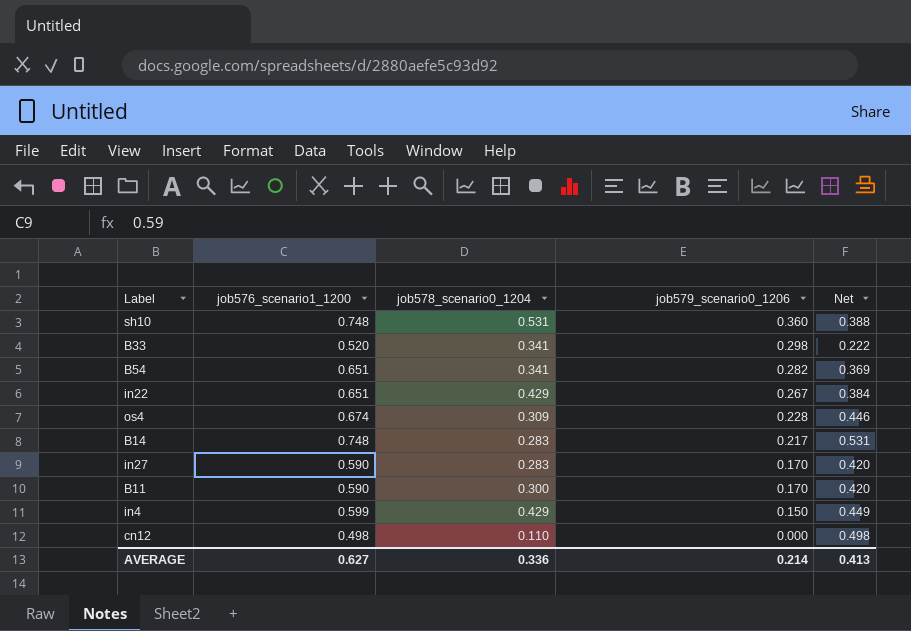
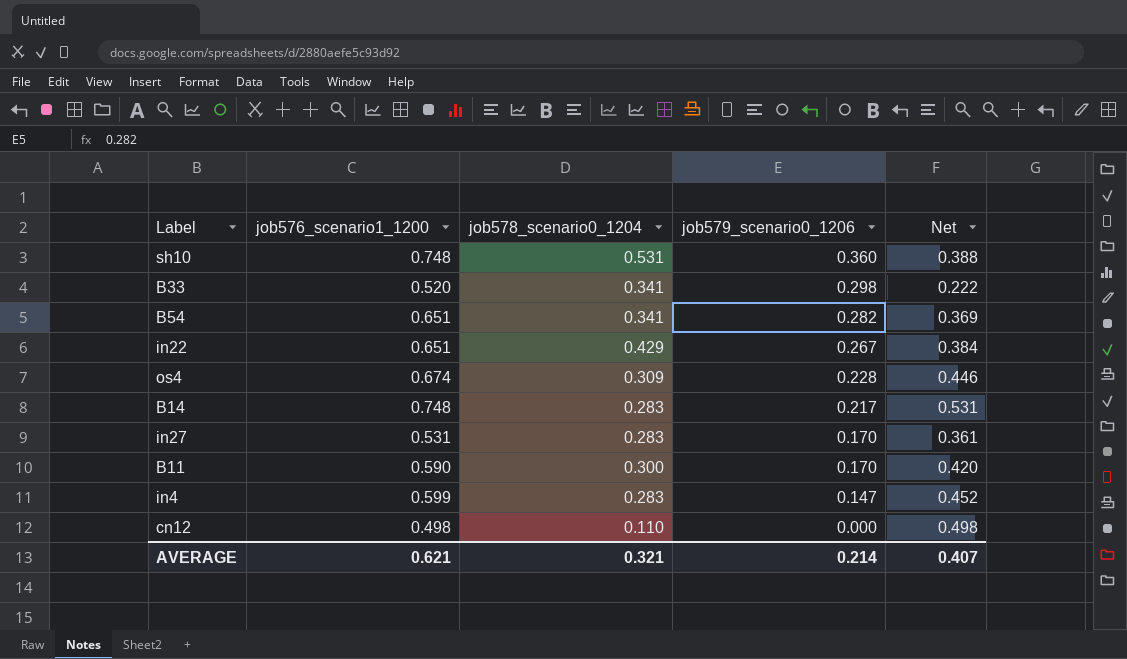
in27 | job576_scenario1_1200: 0.590 -> 0.531
in27 | Net: 0.420 -> 0.361
in4 | job578_scenario0_1204: 0.429 -> 0.283
in4 | job579_scenario0_1206: 0.150 -> 0.147
in4 | Net: 0.449 -> 0.452
AVERAGE | job576_scenario1_1200: 0.627 -> 0.621
AVERAGE | job578_scenario0_1204: 0.336 -> 0.321
AVERAGE | Net: 0.413 -> 0.407

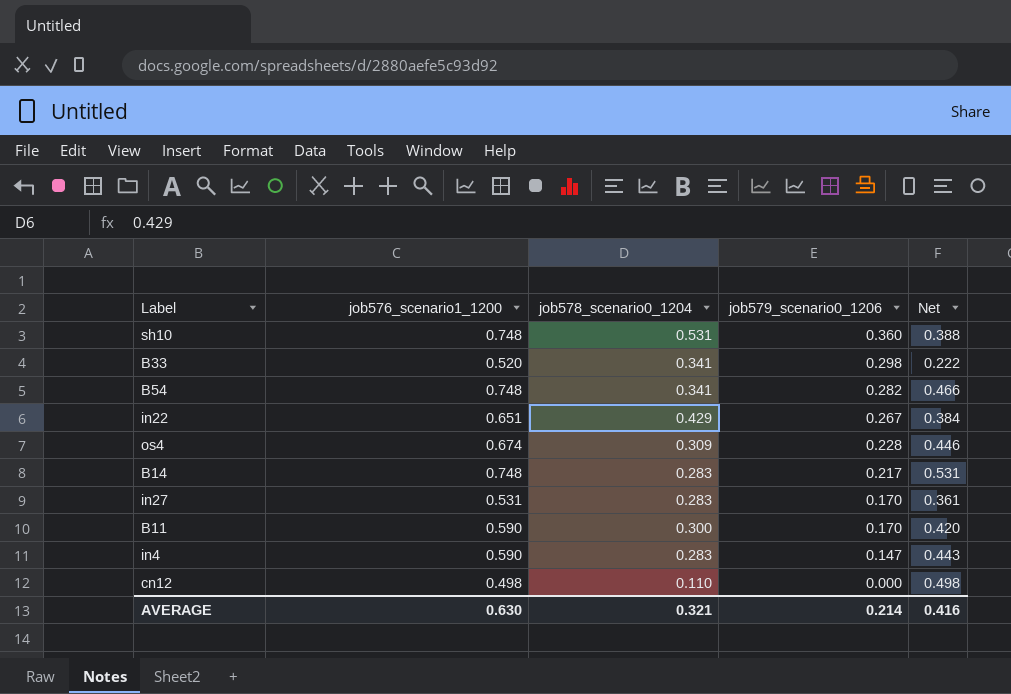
B54 | job576_scenario1_1200: 0.651 -> 0.748
B54 | Net: 0.369 -> 0.466
in4 | job576_scenario1_1200: 0.599 -> 0.590
in4 | Net: 0.452 -> 0.443
AVERAGE | job576_scenario1_1200: 0.621 -> 0.630
AVERAGE | Net: 0.407 -> 0.416

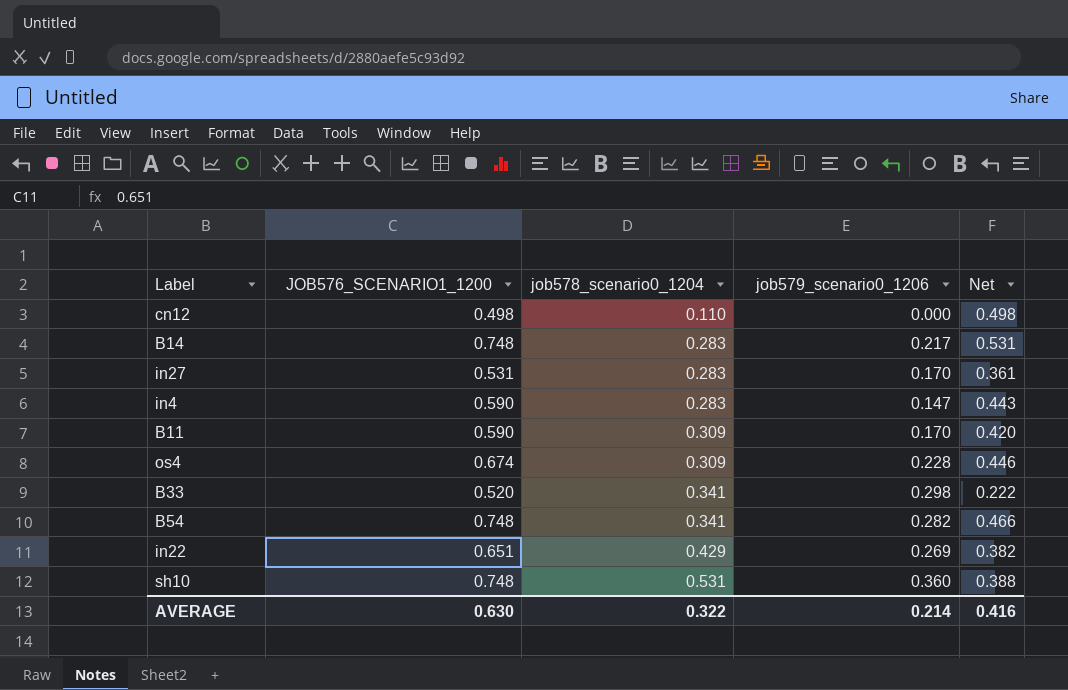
row order: job579_scenario0_1206 descending -> job578_scenario0_1204 ascending
column name: job576_scenario1_1200 -> JOB576_SCENARIO1_1200
B11 | job578_scenario0_1204: 0.300 -> 0.309
in22 | job579_scenario0_1206: 0.267 -> 0.269
in22 | Net: 0.384 -> 0.382
AVERAGE | job578_scenario0_1204: 0.321 -> 0.322

